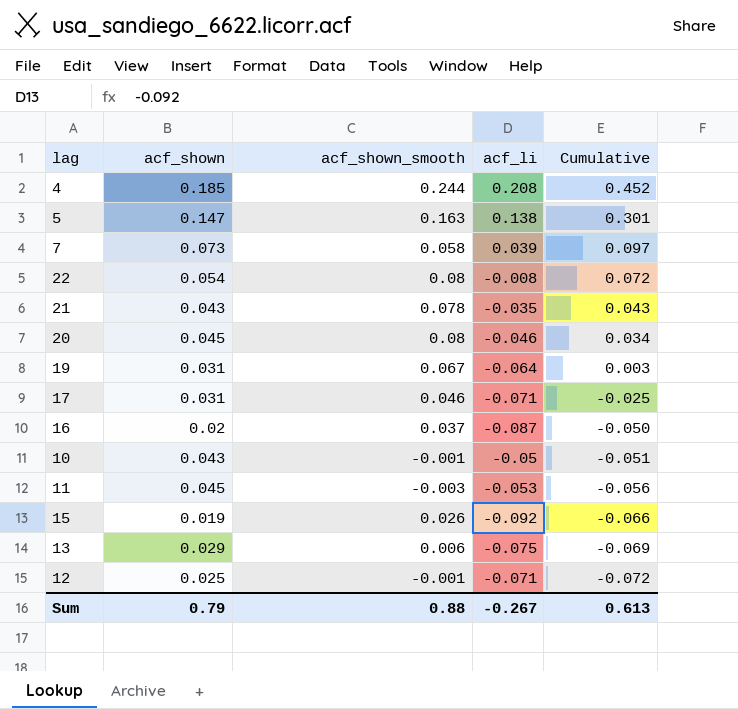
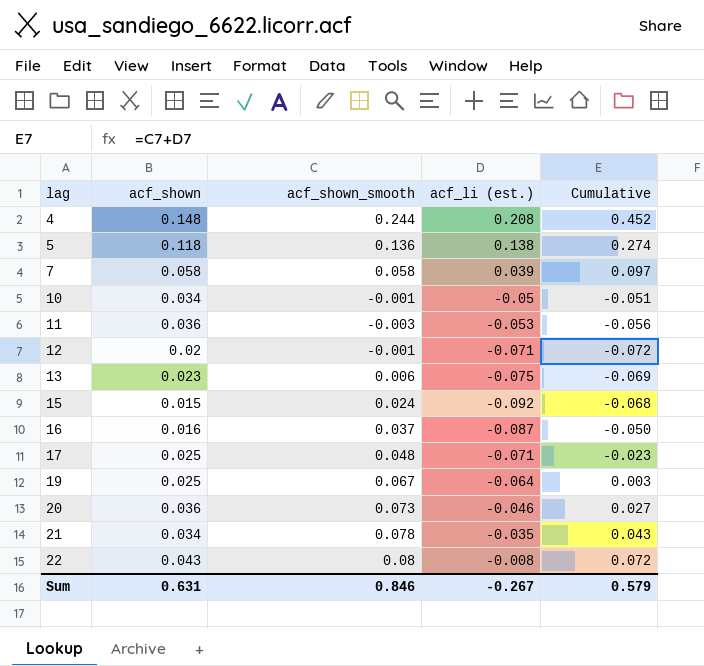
row order: Cumulative descending -> lag ascending
column name: acf_li -> acf_li (est.)
4 | acf_shown: 0.185 -> 0.148
5 | acf_shown: 0.147 -> 0.118
5 | acf_shown_smooth: 0.163 -> 0.136
5 | Cumulative: 0.301 -> 0.274
7 | acf_shown: 0.073 -> 0.058
10 | acf_shown: 0.043 -> 0.034
11 | acf_shown: 0.045 -> 0.036
12 | acf_shown: 0.025 -> 0.02
13 | acf_shown: 0.029 -> 0.023
15 | acf_shown: 0.019 -> 0.015
15 | acf_shown_smooth: 0.026 -> 0.024
15 | Cumulative: -0.066 -> -0.068
16 | acf_shown: 0.02 -> 0.016
17 | acf_shown: 0.031 -> 0.025
17 | acf_shown_smooth: 0.046 -> 0.048
17 | Cumulative: -0.025 -> -0.023
19 | acf_shown: 0.031 -> 0.025
20 | acf_shown: 0.045 -> 0.036
20 | acf_shown_smooth: 0.08 -> 0.073
20 | Cumulative: 0.034 -> 0.027
21 | acf_shown: 0.043 -> 0.034
22 | acf_shown: 0.054 -> 0.043
Sum | acf_shown: 0.79 -> 0.631
Sum | acf_shown_smooth: 0.88 -> 0.846
Sum | Cumulative: 0.613 -> 0.579

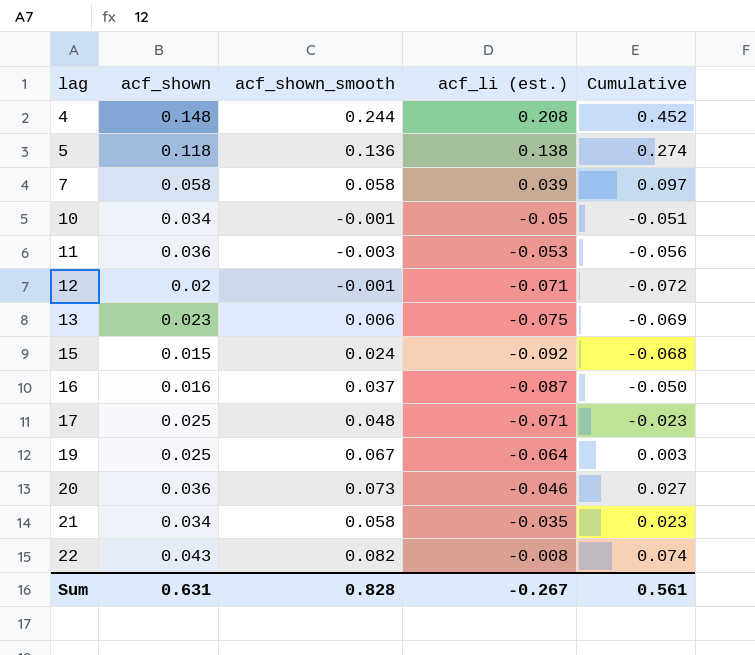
21 | acf_shown_smooth: 0.078 -> 0.058
21 | Cumulative: 0.043 -> 0.023
22 | acf_shown_smooth: 0.08 -> 0.082
22 | Cumulative: 0.072 -> 0.074
Sum | acf_shown_smooth: 0.846 -> 0.828
Sum | Cumulative: 0.579 -> 0.561

